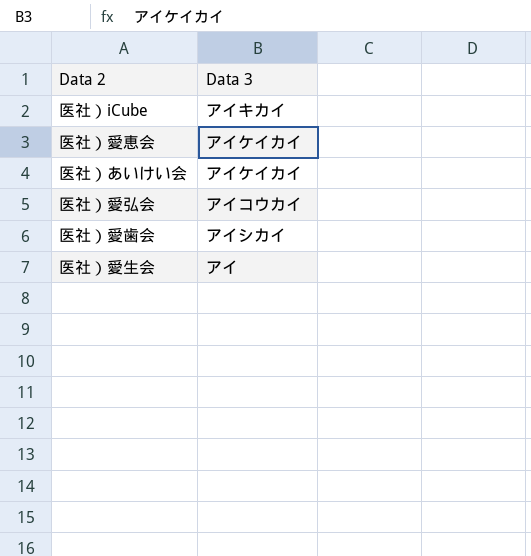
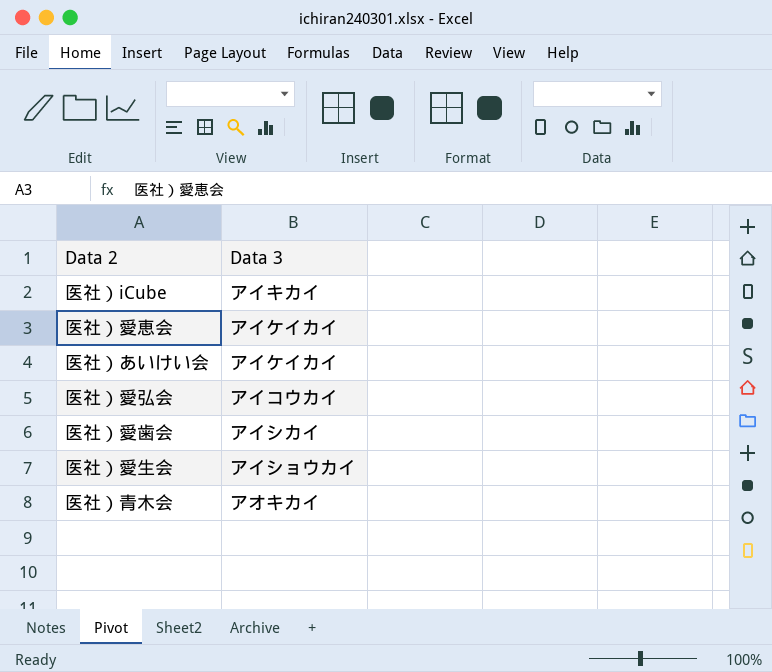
医社）愛生会 | Data 3: アイ -> アイショウカイ
row 医社）青木会: none -> アオキカイ

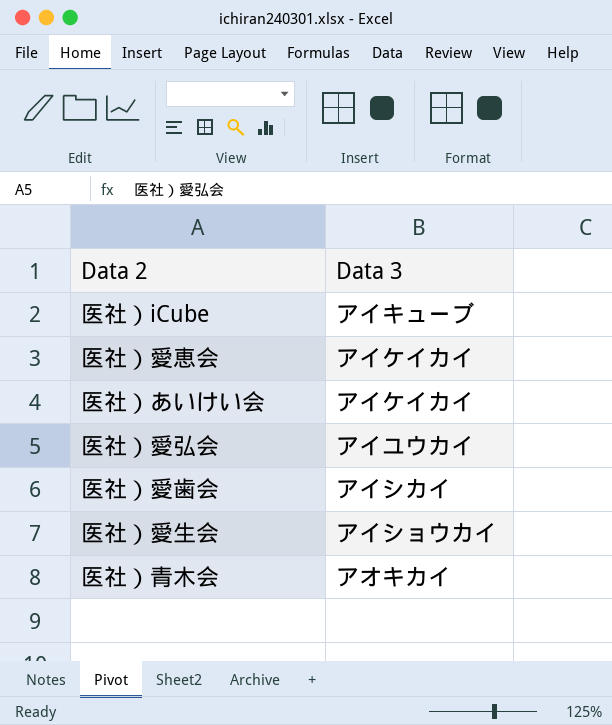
医社）iCube | Data 3: アイキカイ -> アイキューブ
医社）愛弘会 | Data 3: アイコウカイ -> アイユウカイ

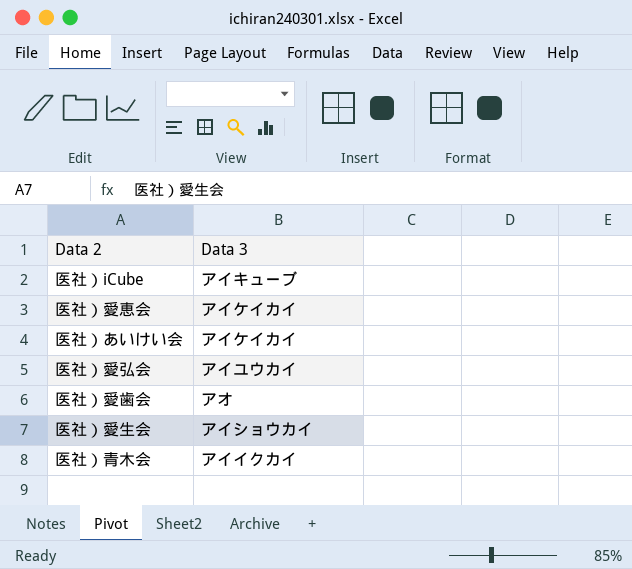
医社）愛歯会 | Data 3: アイシカイ -> アオ
医社）青木会 | Data 3: アオキカイ -> アイイクカイ

